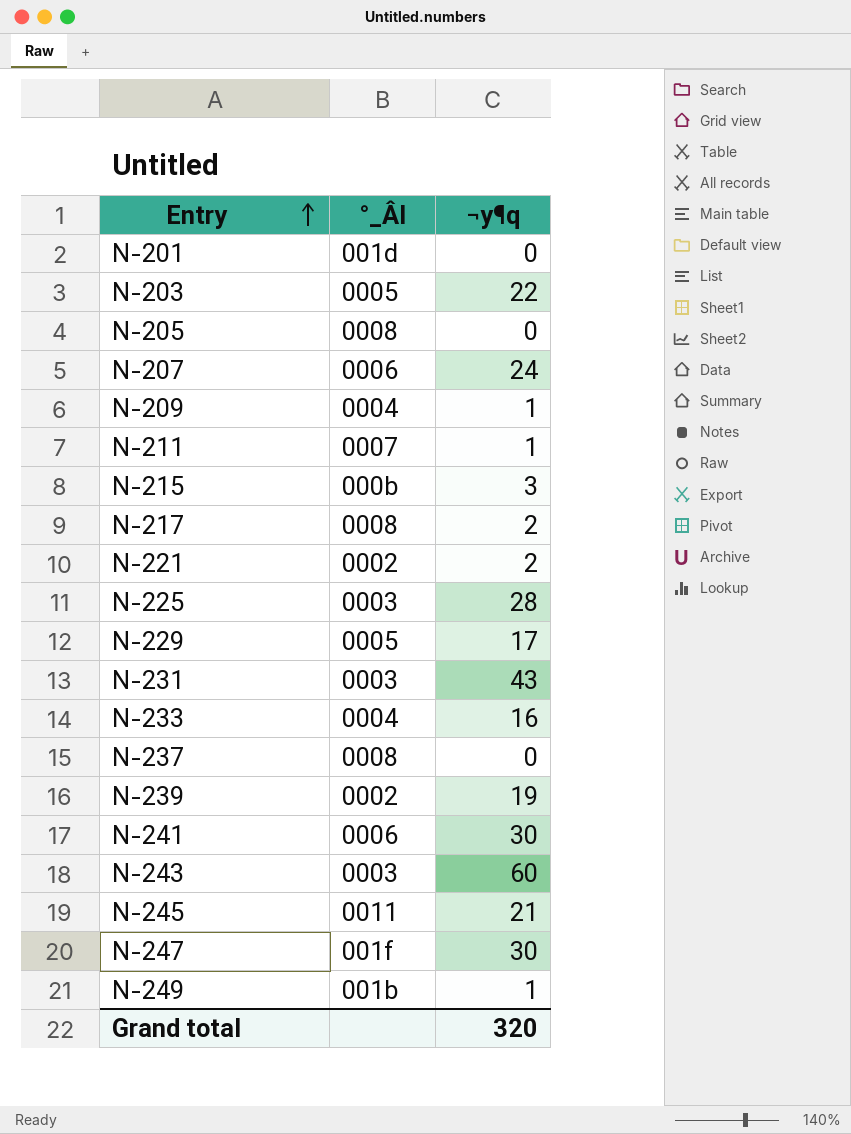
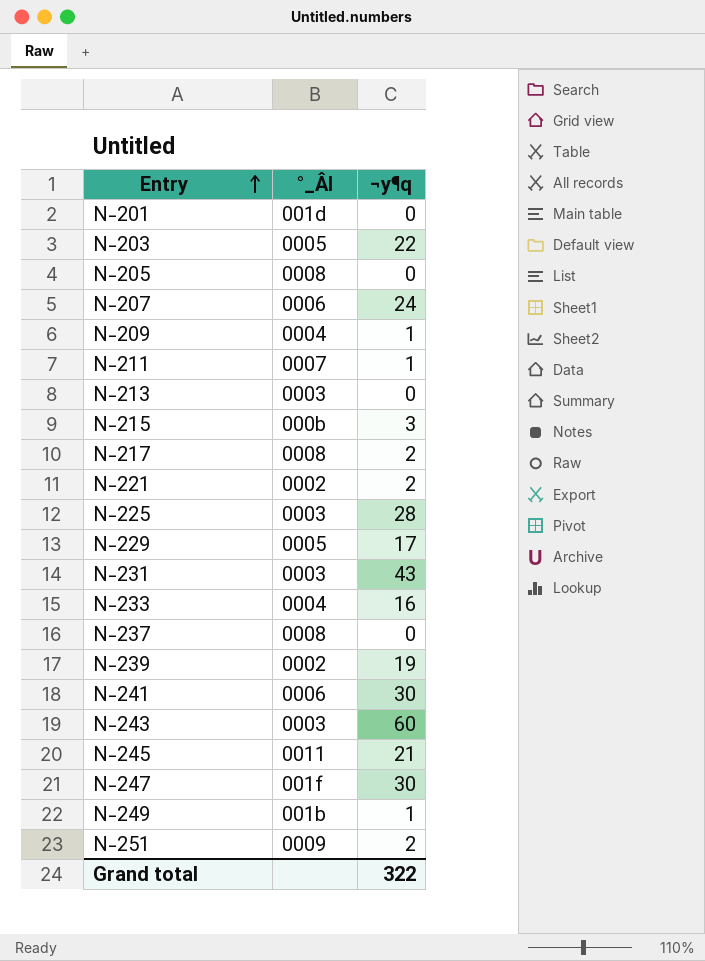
row N-213: none -> 0003 | 0
row N-251: none -> 0009 | 2
Grand total | ¬y¶q: 320 -> 322

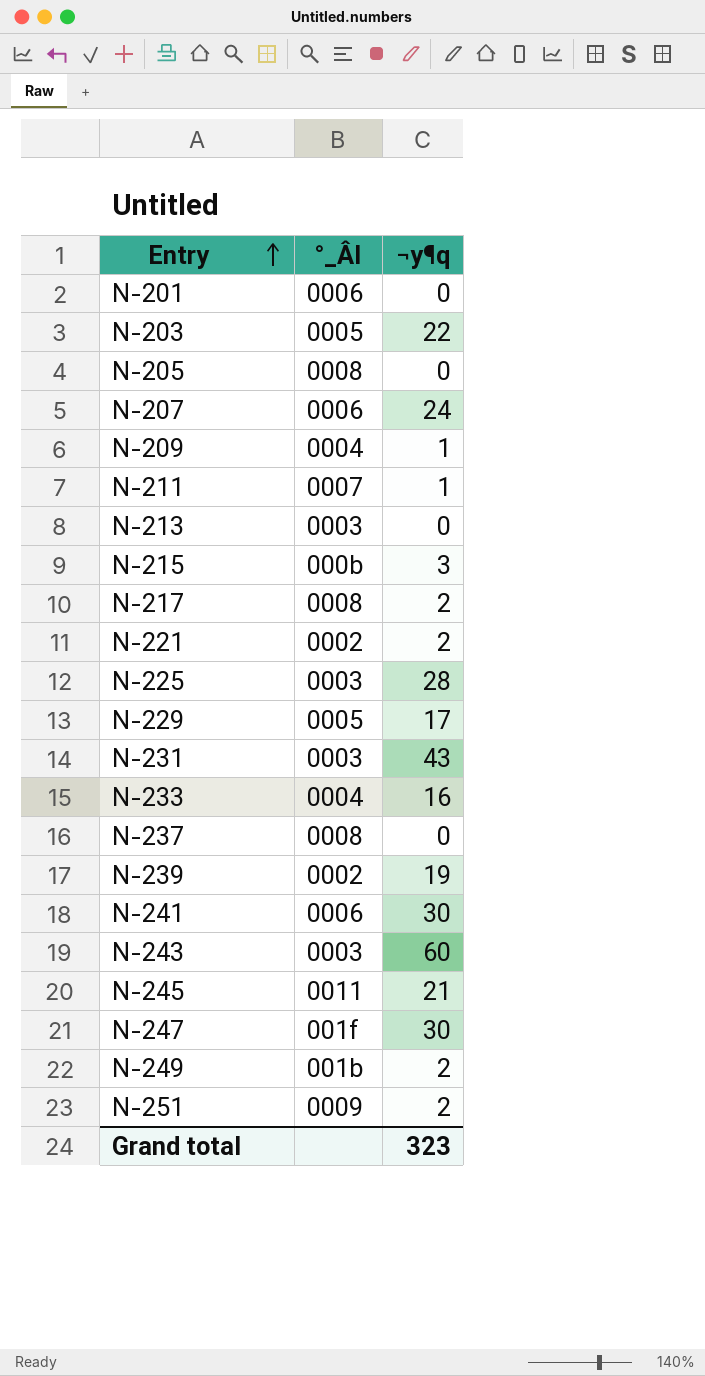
N-201 | °_ÂI: 001d -> 0006
N-249 | ¬y¶q: 1 -> 2
Grand total | ¬y¶q: 322 -> 323

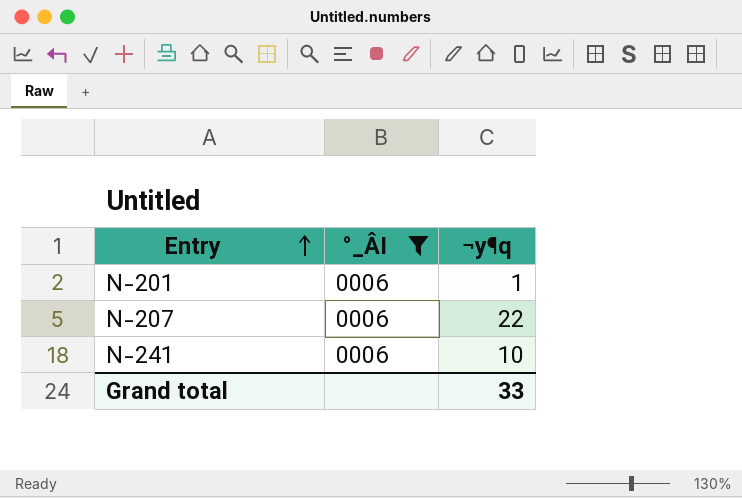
filter: none -> °_ÂI = 0006
N-201 | ¬y¶q: 0 -> 1
N-207 | ¬y¶q: 24 -> 22
N-241 | ¬y¶q: 30 -> 10
Grand total | ¬y¶q: 323 -> 33

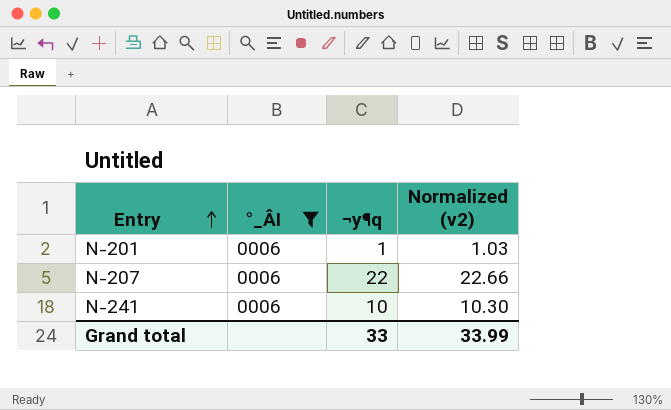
column Normalized (v2) | formula: none -> [¬y¶q] * 1.03

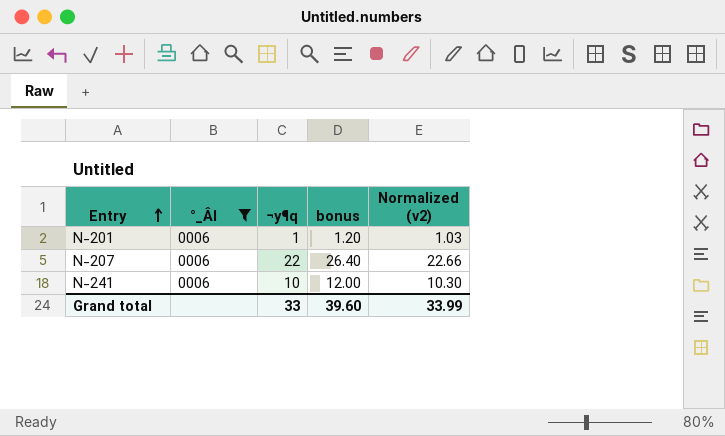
column bonus | formula: none -> [¬y¶q] * 1.2

